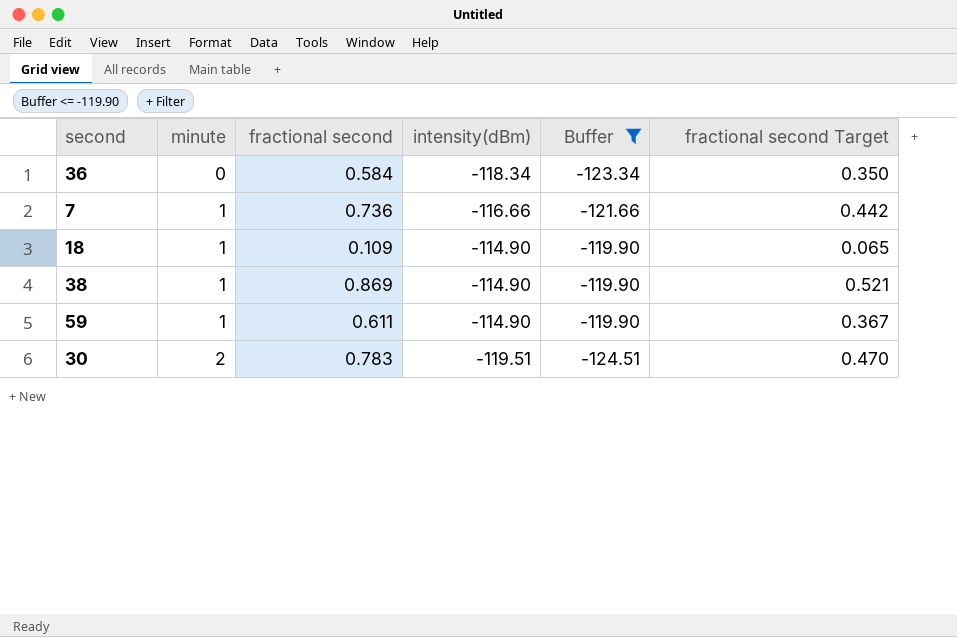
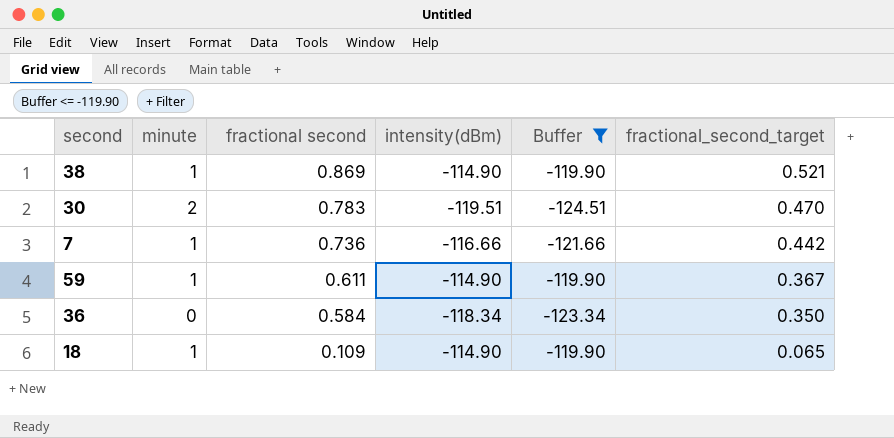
row order: minute ascending -> fractional second descending
column name: fractional second Target -> fractional_second_target

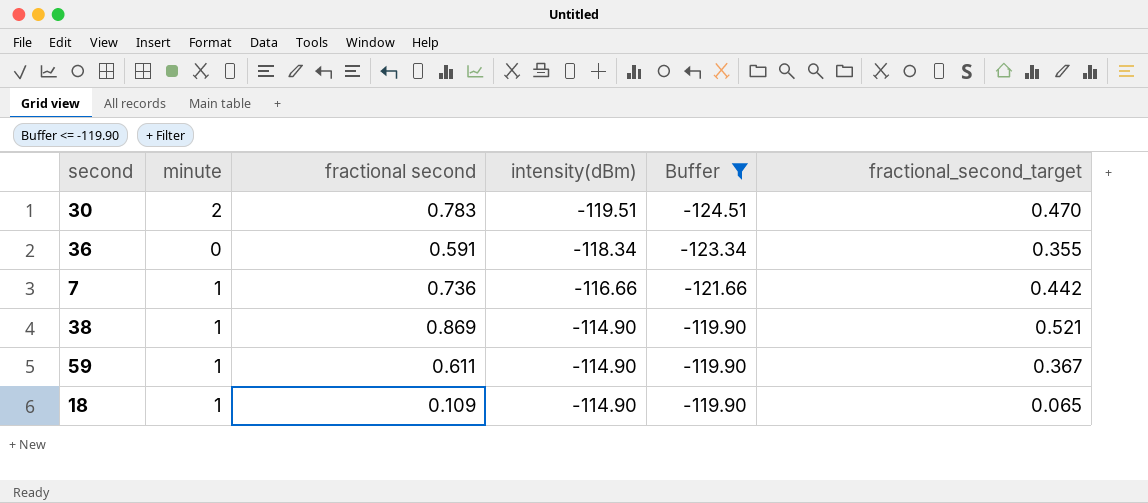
row order: fractional second descending -> intensity(dBm) ascending
36 | fractional second: 0.584 -> 0.591
36 | fractional_second_target: 0.350 -> 0.355

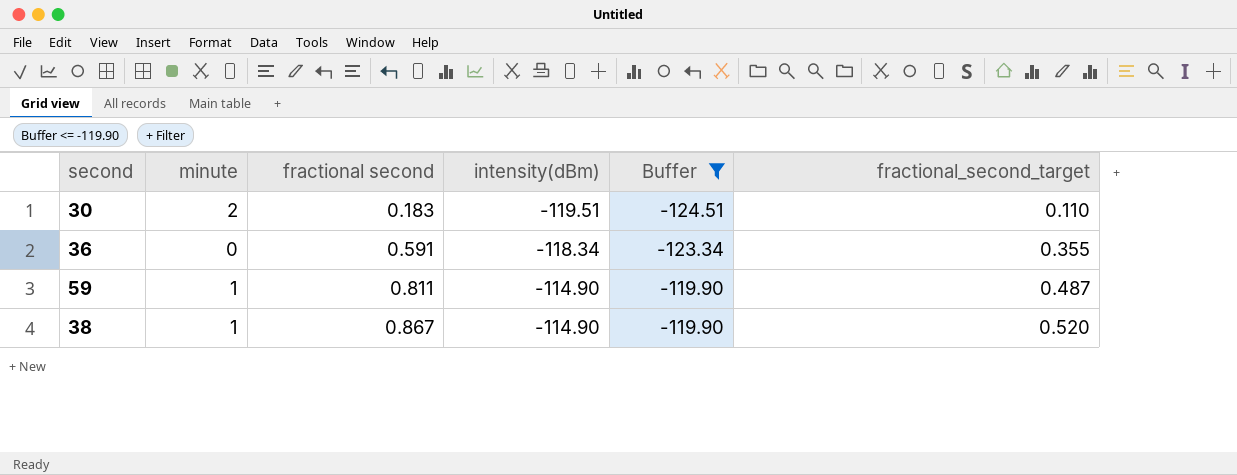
row order: intensity(dBm) ascending -> fractional second ascending
row 7: 1 | 0.736 | -116.66 | -121.66 | 0.442 -> none
row 18: 1 | 0.109 | -114.90 | -119.90 | 0.065 -> none
30 | fractional second: 0.783 -> 0.183
30 | fractional_second_target: 0.470 -> 0.110
59 | fractional second: 0.611 -> 0.811
59 | fractional_second_target: 0.367 -> 0.487
38 | fractional second: 0.869 -> 0.867
38 | fractional_second_target: 0.521 -> 0.520

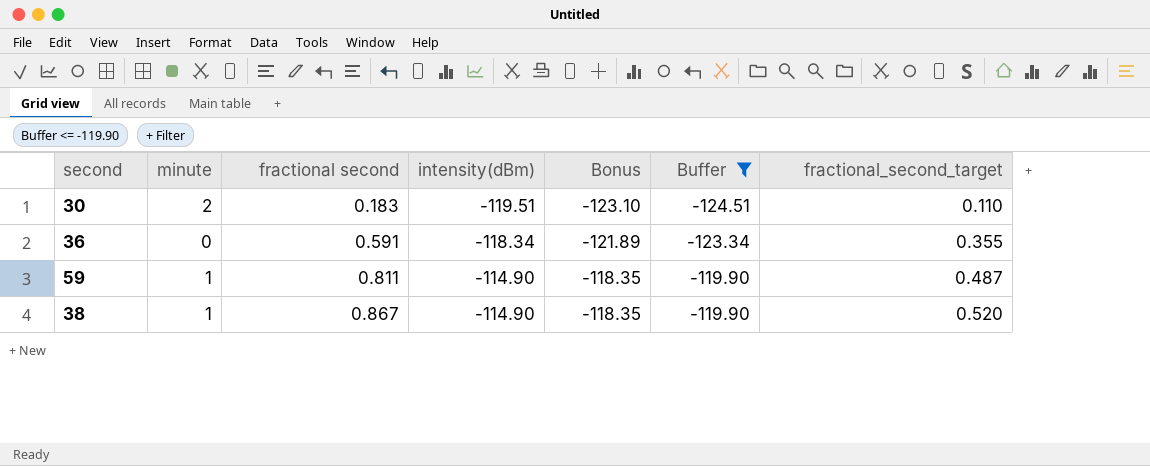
column Bonus | formula: none -> [intensity(dBm)] * 1.03

